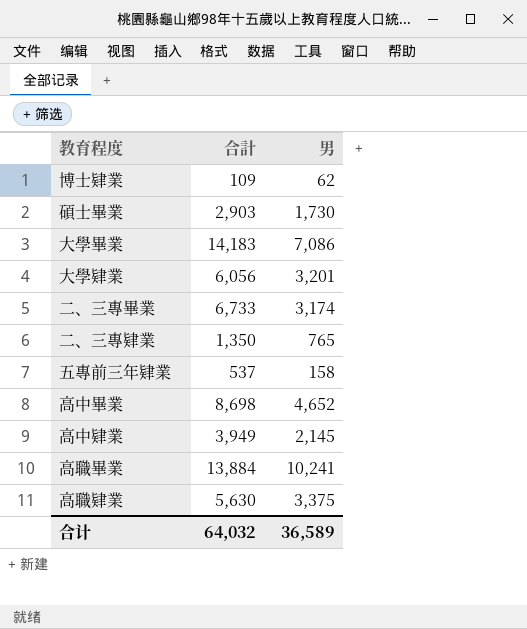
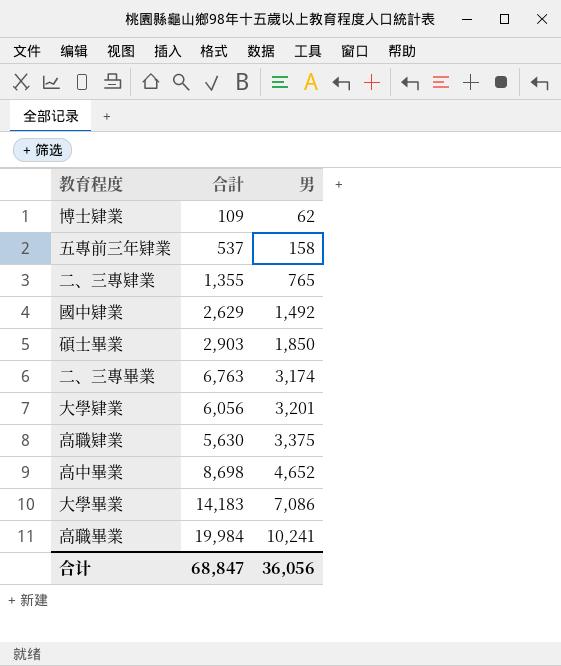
row order: none -> 男 ascending
row 高中肄業: 3,949 | 2,145 -> none
二、三專肄業 | 合計: 1,350 -> 1,355
row 國中肄業: none -> 2,629 | 1,492
碩士畢業 | 男: 1,730 -> 1,850
二、三專畢業 | 合計: 6,733 -> 6,763
高職畢業 | 合計: 13,884 -> 19,984
合计 | 合計: 64,032 -> 68,847
合计 | 男: 36,589 -> 36,056

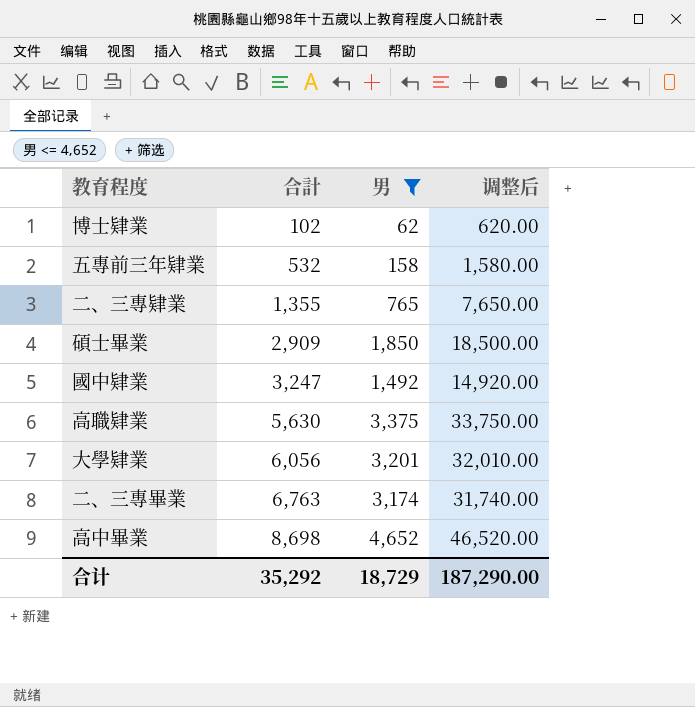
filter: none -> 男 <= 4,652
row order: 男 ascending -> 合計 ascending
column 调整后 | formula: none -> [男] * 10
博士肄業 | 合計: 109 -> 102
五專前三年肄業 | 合計: 537 -> 532
碩士畢業 | 合計: 2,903 -> 2,909
國中肄業 | 合計: 2,629 -> 3,247
合计 | 合計: 68,847 -> 35,292
合计 | 男: 36,056 -> 18,729

